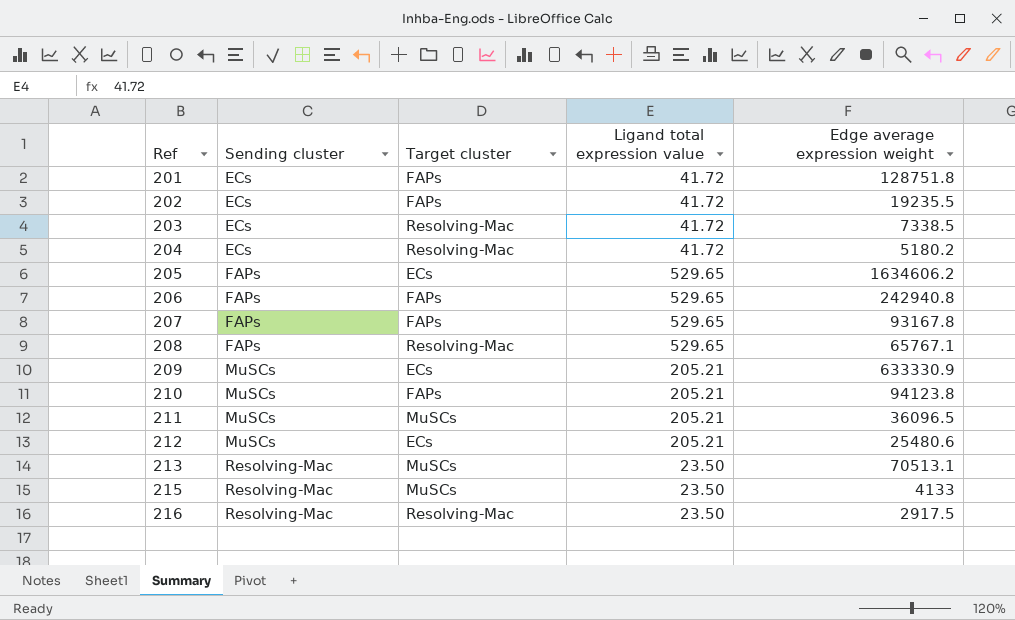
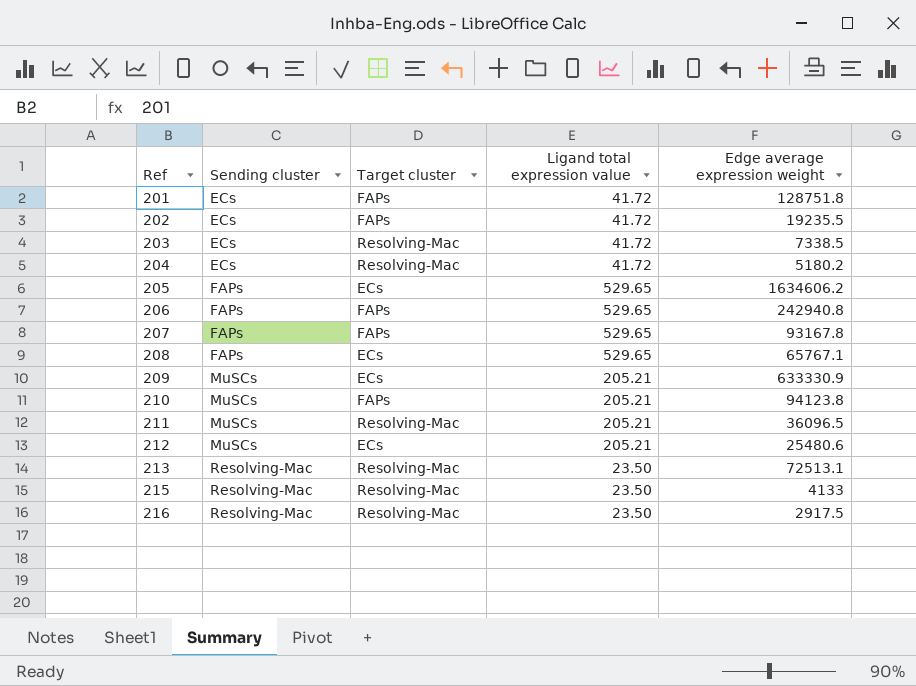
208 | Target cluster: Resolving-Mac -> ECs
211 | Target cluster: MuSCs -> Resolving-Mac
213 | Target cluster: MuSCs -> Resolving-Mac
213 | Edge average expression weight: 70513.1 -> 72513.1
215 | Target cluster: MuSCs -> Resolving-Mac

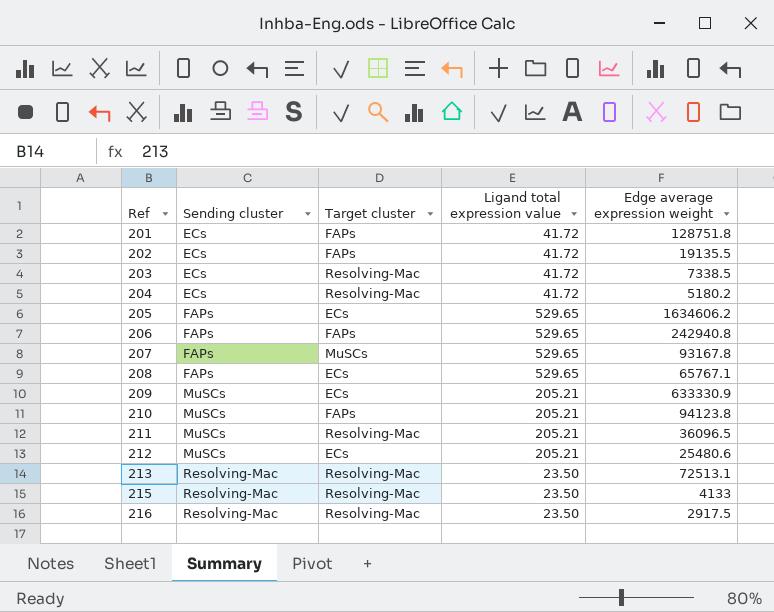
202 | Edge average expression weight: 19235.5 -> 19135.5
207 | Target cluster: FAPs -> MuSCs

